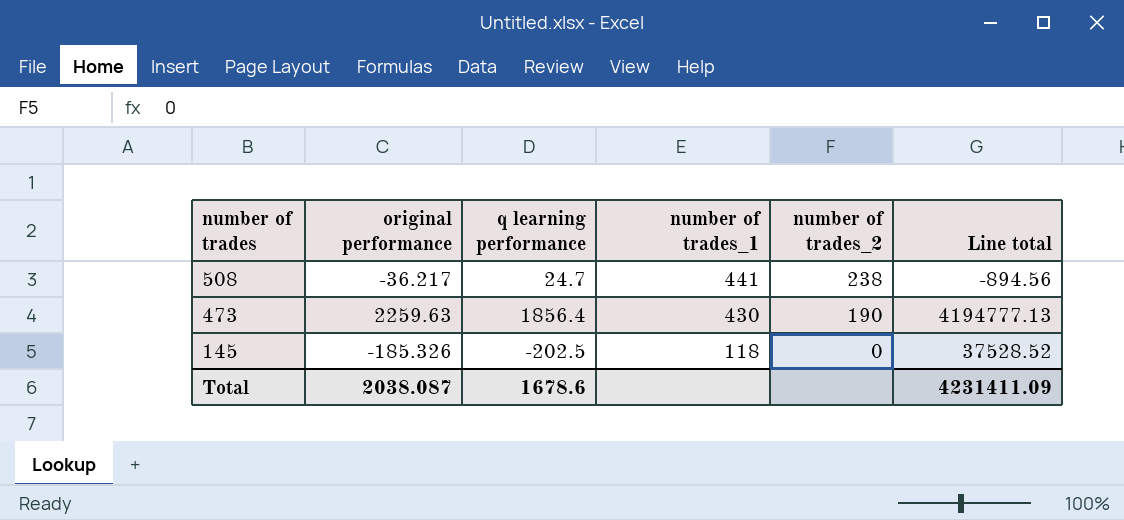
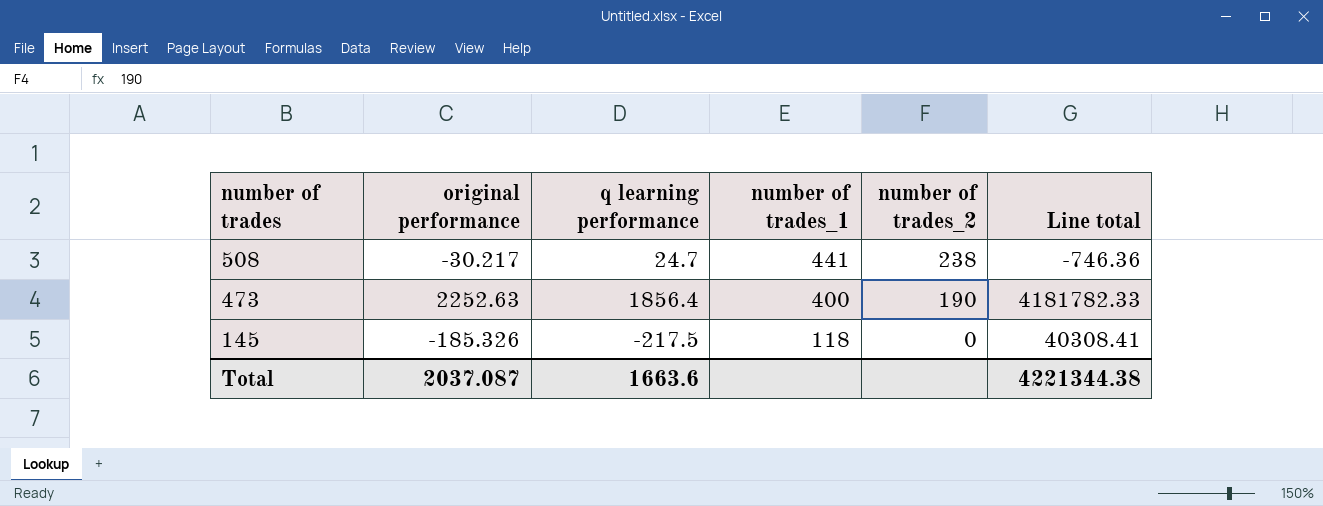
508 | original performance: -36.217 -> -30.217
508 | Line total: -894.56 -> -746.36
473 | original performance: 2259.63 -> 2252.63
473 | number of trades_1: 430 -> 400
473 | Line total: 4194777.13 -> 4181782.33
145 | q learning performance: -202.5 -> -217.5
145 | Line total: 37528.52 -> 40308.41
Total | original performance: 2038.087 -> 2037.087
Total | q learning performance: 1678.6 -> 1663.6
Total | Line total: 4231411.09 -> 4221344.38

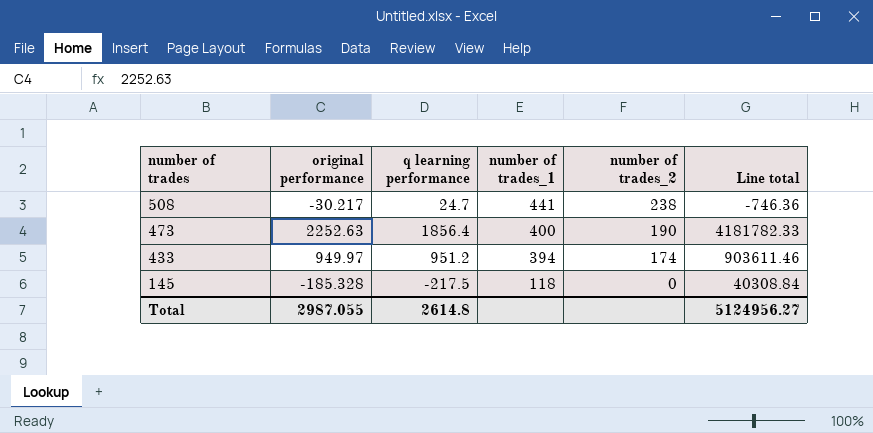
row 433: none -> 949.97 | 951.2 | 394 | 174 | 903611.46
145 | original performance: -185.326 -> -185.328
145 | Line total: 40308.41 -> 40308.84
Total | original performance: 2037.087 -> 2987.055
Total | q learning performance: 1663.6 -> 2614.8
Total | Line total: 4221344.38 -> 5124956.27

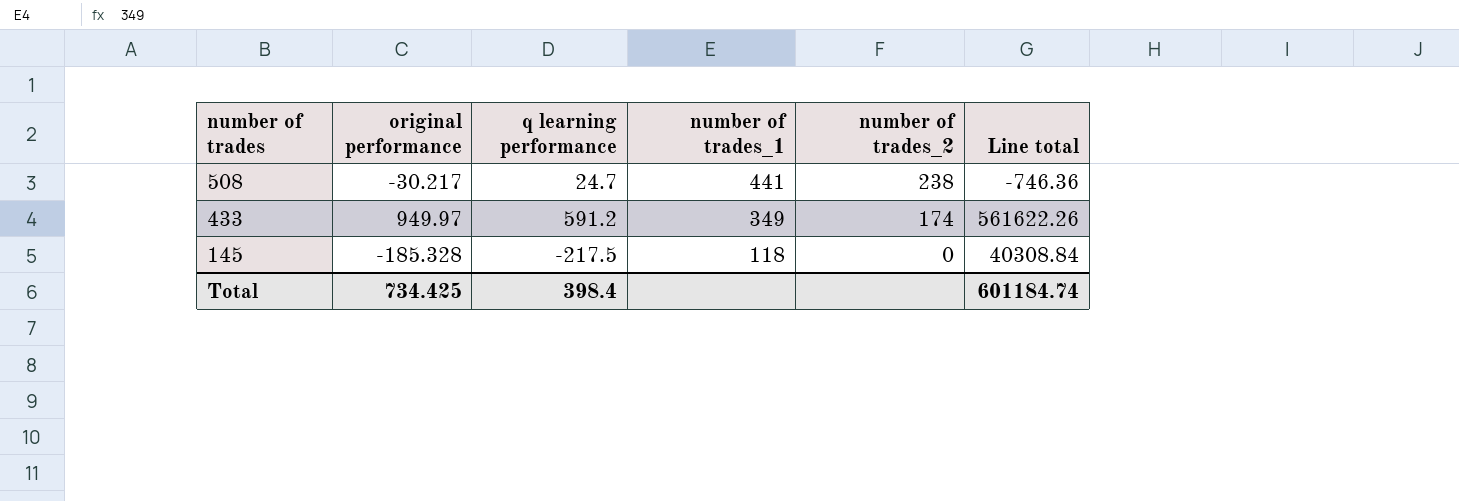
row 473: 2252.63 | 1856.4 | 400 | 190 | 4181782.33 -> none
433 | q learning performance: 951.2 -> 591.2
433 | number of trades_1: 394 -> 349
433 | Line total: 903611.46 -> 561622.26
Total | original performance: 2987.055 -> 734.425
Total | q learning performance: 2614.8 -> 398.4
Total | Line total: 5124956.27 -> 601184.74

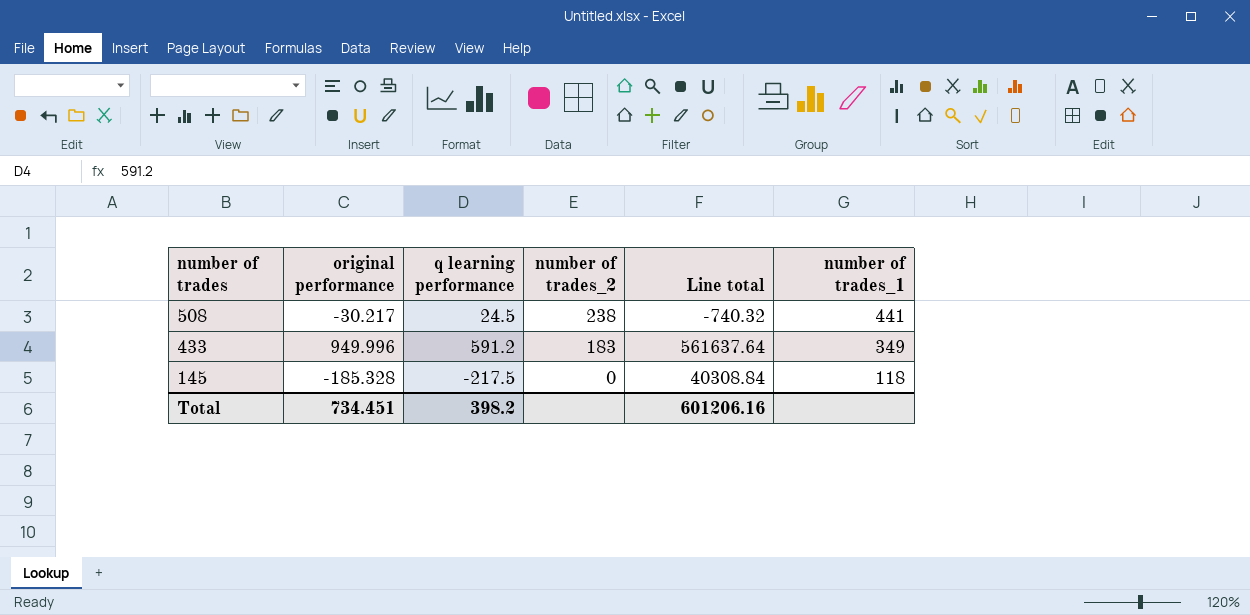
column number of trades_1 | position: 4 -> 6
508 | q learning performance: 24.7 -> 24.5
508 | Line total: -746.36 -> -740.32
433 | original performance: 949.97 -> 949.996
433 | number of trades_2: 174 -> 183
433 | Line total: 561622.26 -> 561637.64
Total | original performance: 734.425 -> 734.451
Total | q learning performance: 398.4 -> 398.2
Total | Line total: 601184.74 -> 601206.16

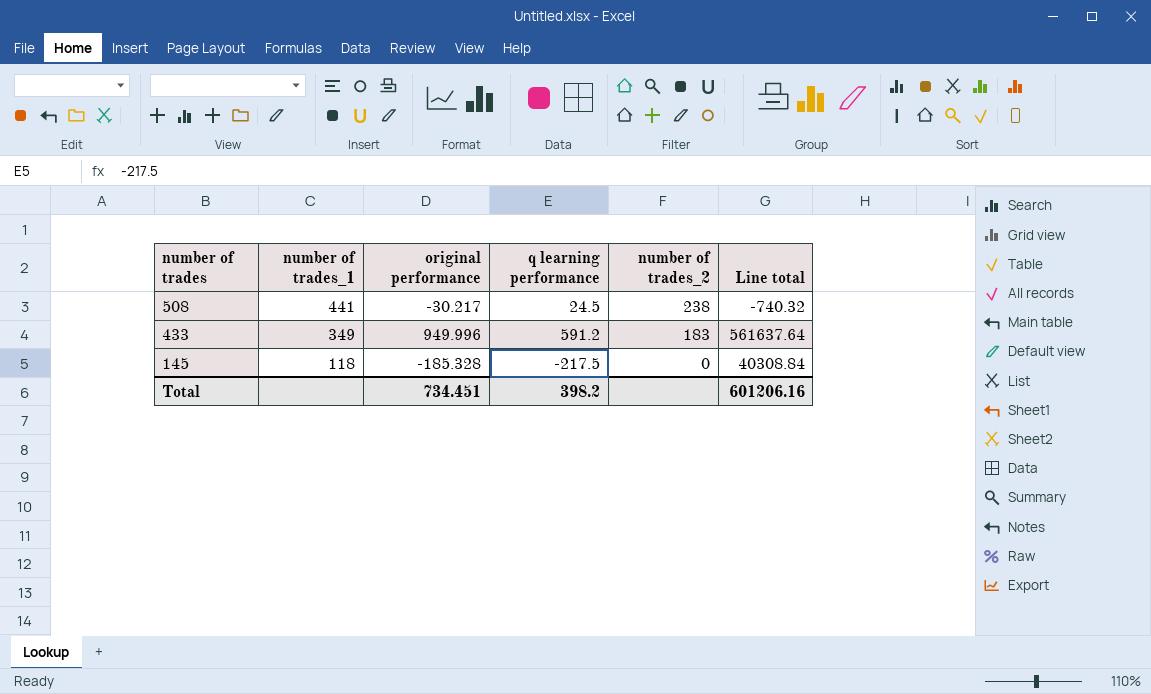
column number of trades_1 | position: 6 -> 2

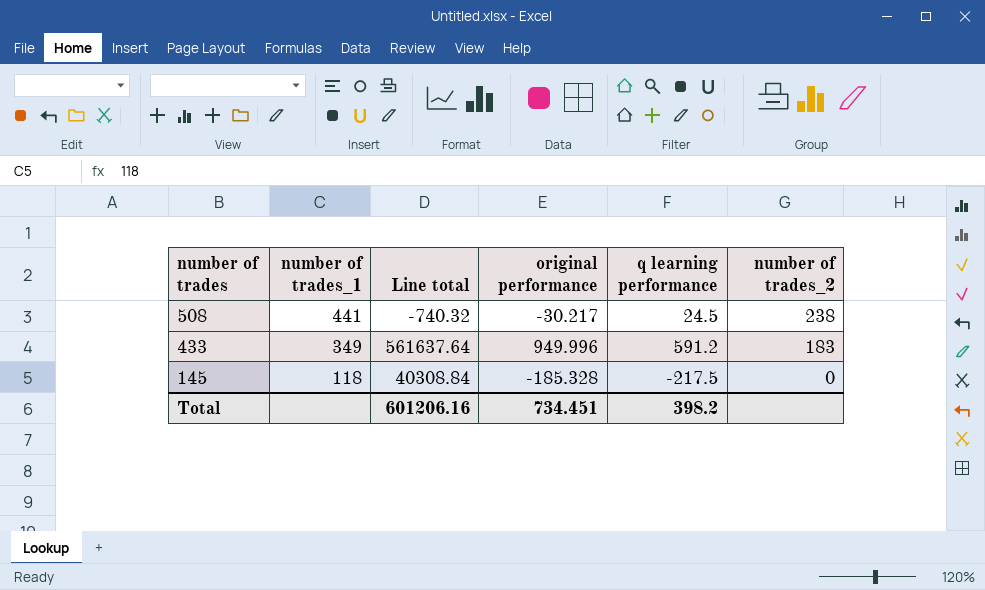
column Line total | position: 6 -> 3

